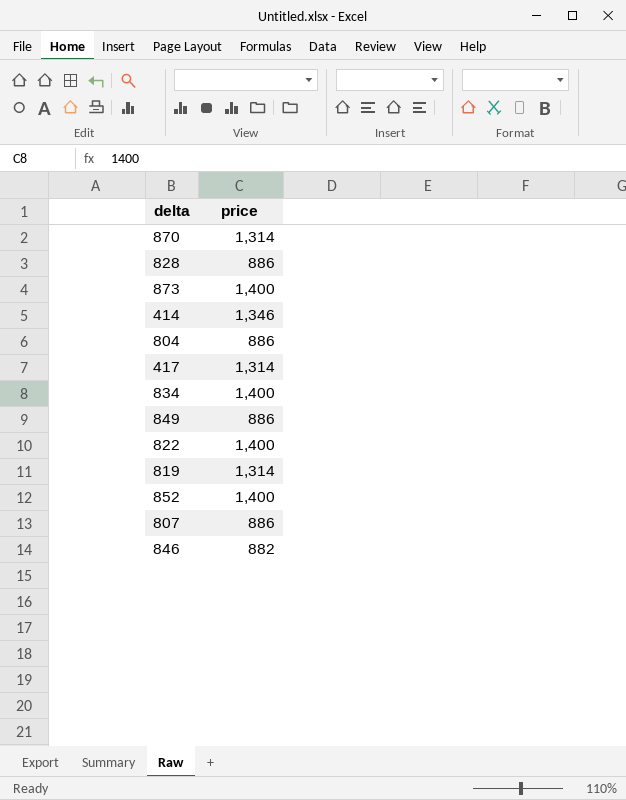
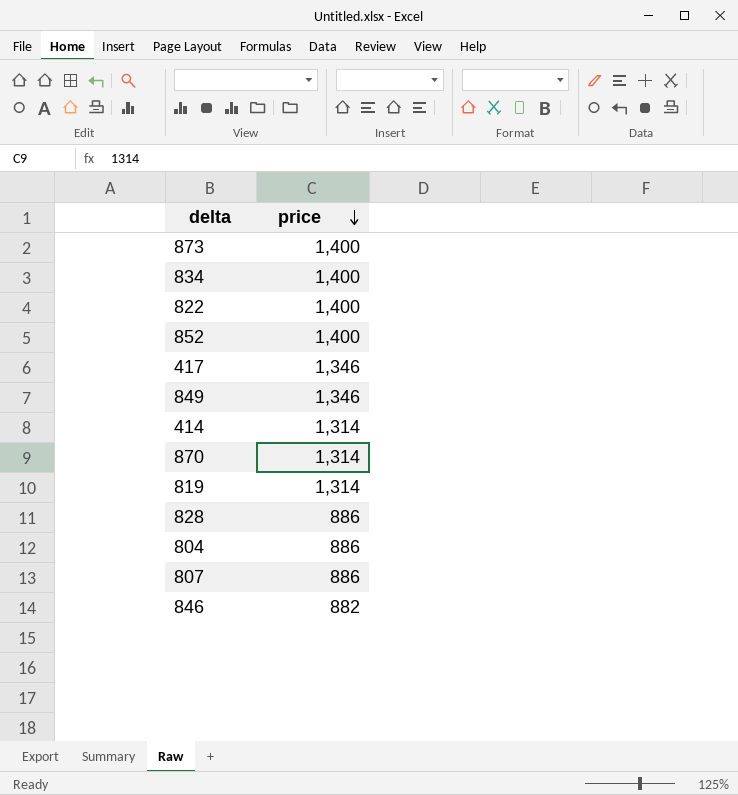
row order: none -> price descending
417 | price: 1,314 -> 1,346
849 | price: 886 -> 1,346
414 | price: 1,346 -> 1,314

